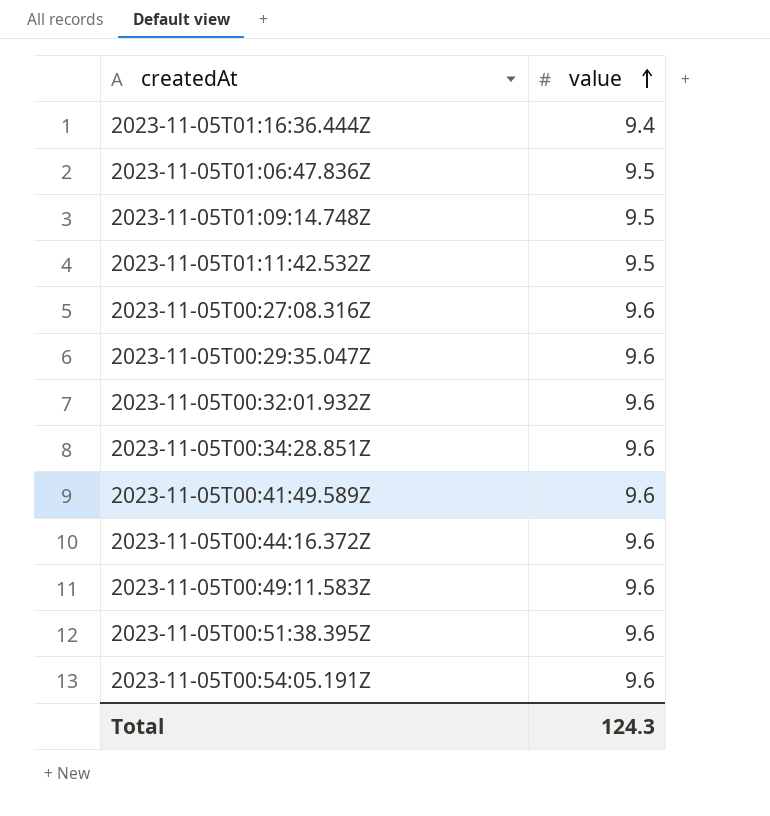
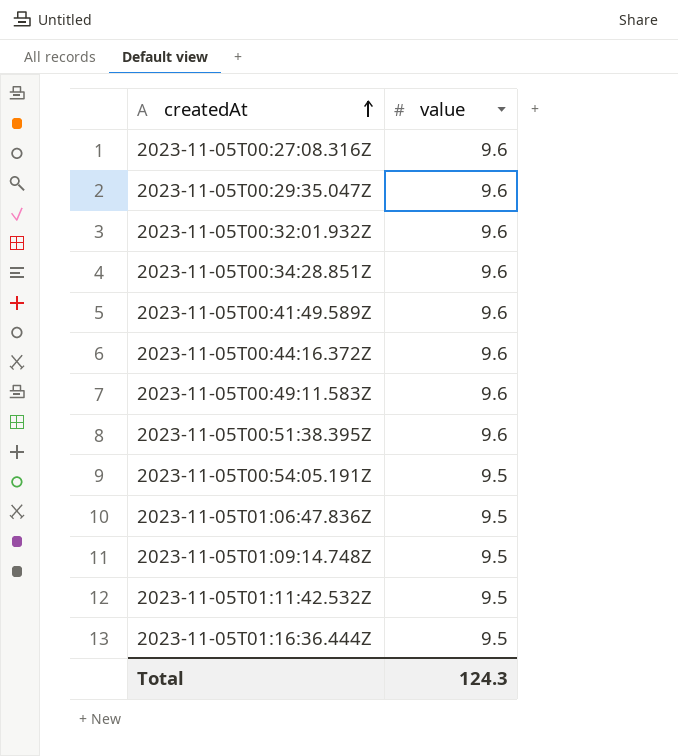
row order: value ascending -> createdAt ascending
2023-11-05T00:54:05.191Z | value: 9.6 -> 9.5
2023-11-05T01:16:36.444Z | value: 9.4 -> 9.5

